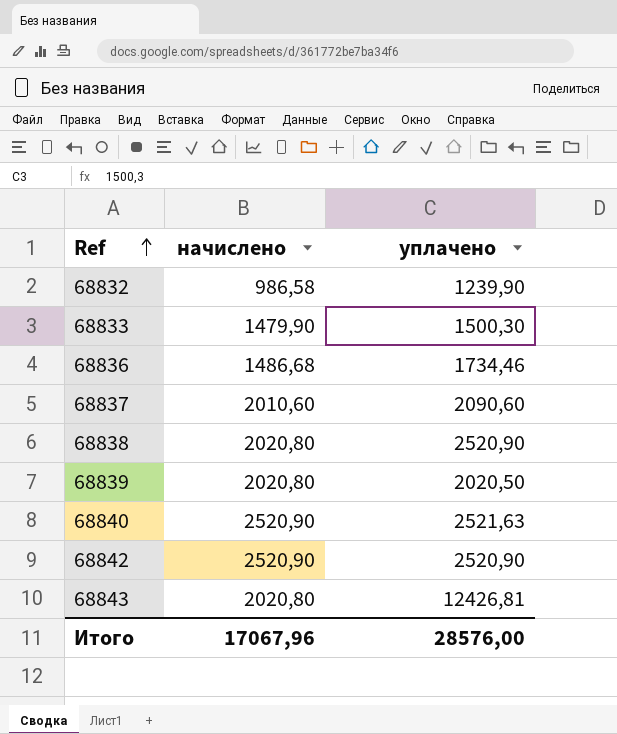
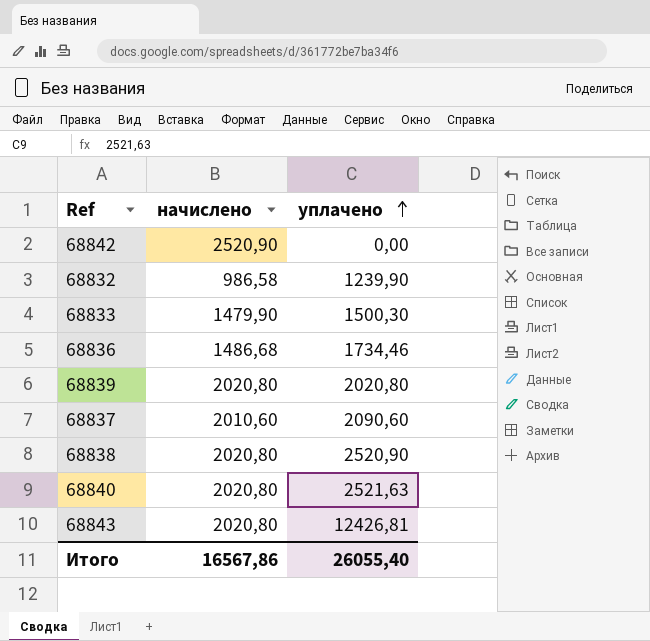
row order: Ref ascending -> уплачено ascending
68842 | уплачено: 2520,90 -> 0,00
68839 | уплачено: 2020,50 -> 2020,80
68840 | начислено: 2520,90 -> 2020,80
Итого | начислено: 17067,96 -> 16567,86
Итого | уплачено: 28576,00 -> 26055,40

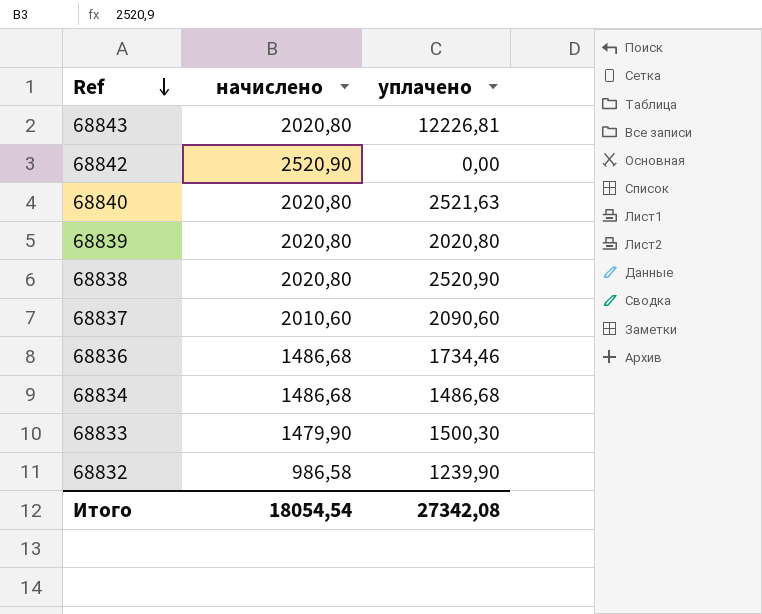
row order: уплачено ascending -> Ref descending
68843 | уплачено: 12426,81 -> 12226,81
row 68834: none -> 1486,68 | 1486,68
Итого | начислено: 16567,86 -> 18054,54
Итого | уплачено: 26055,40 -> 27342,08

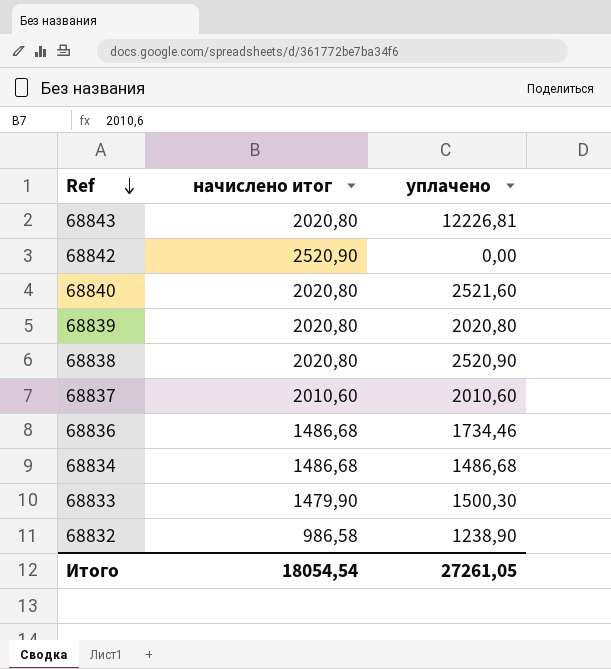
column name: начислено -> начислено итог
68840 | уплачено: 2521,63 -> 2521,60
68837 | уплачено: 2090,60 -> 2010,60
68832 | уплачено: 1239,90 -> 1238,90
Итого | уплачено: 27342,08 -> 27261,05

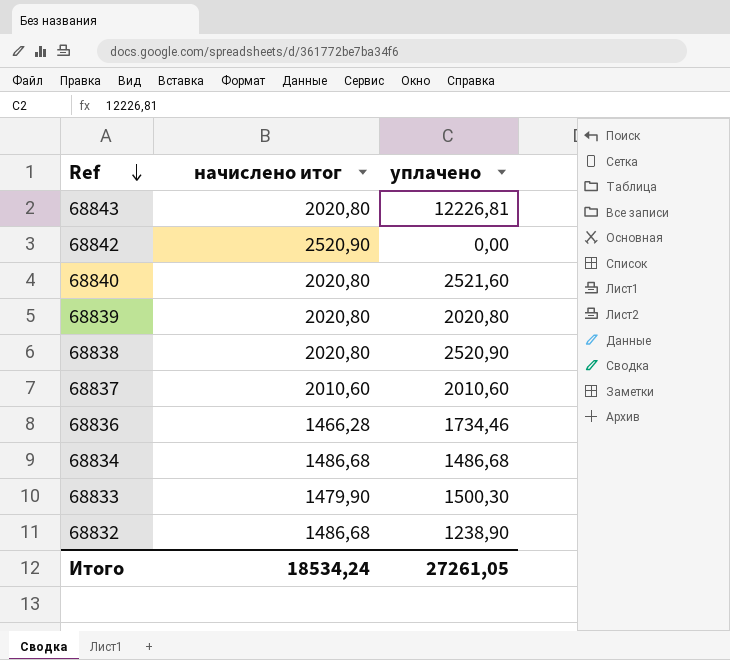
68836 | начислено итог: 1486,68 -> 1466,28
68832 | начислено итог: 986,58 -> 1486,68
Итого | начислено итог: 18054,54 -> 18534,24

